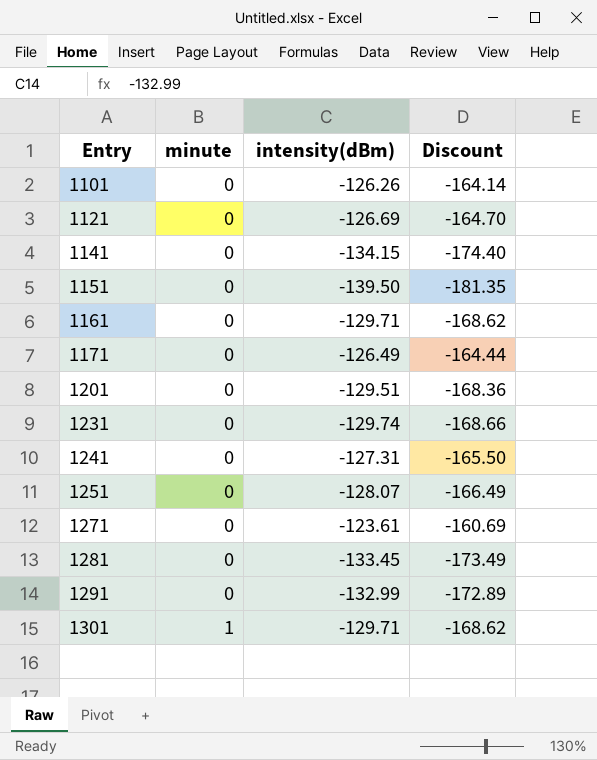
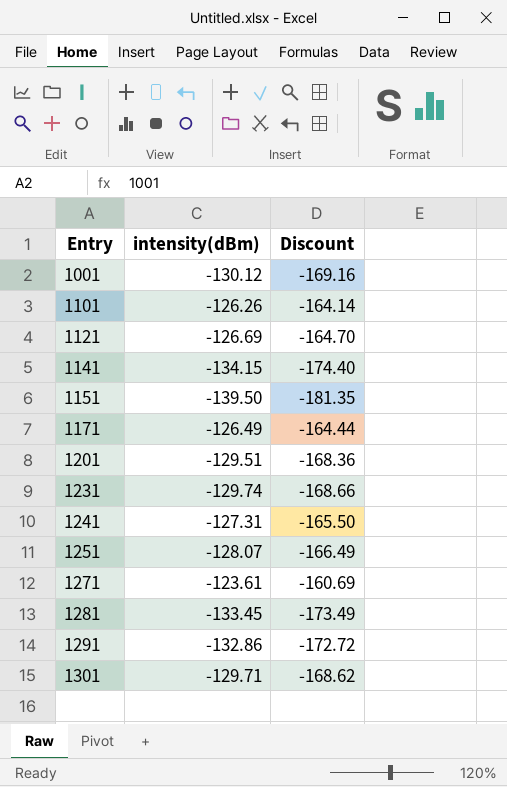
column minute | position: 2 -> none
row 1161: 0 | -129.71 | -168.62 -> none
row 1001: none -> -130.12 | -169.16
1291 | intensity(dBm): -132.99 -> -132.86
1291 | Discount: -172.89 -> -172.72

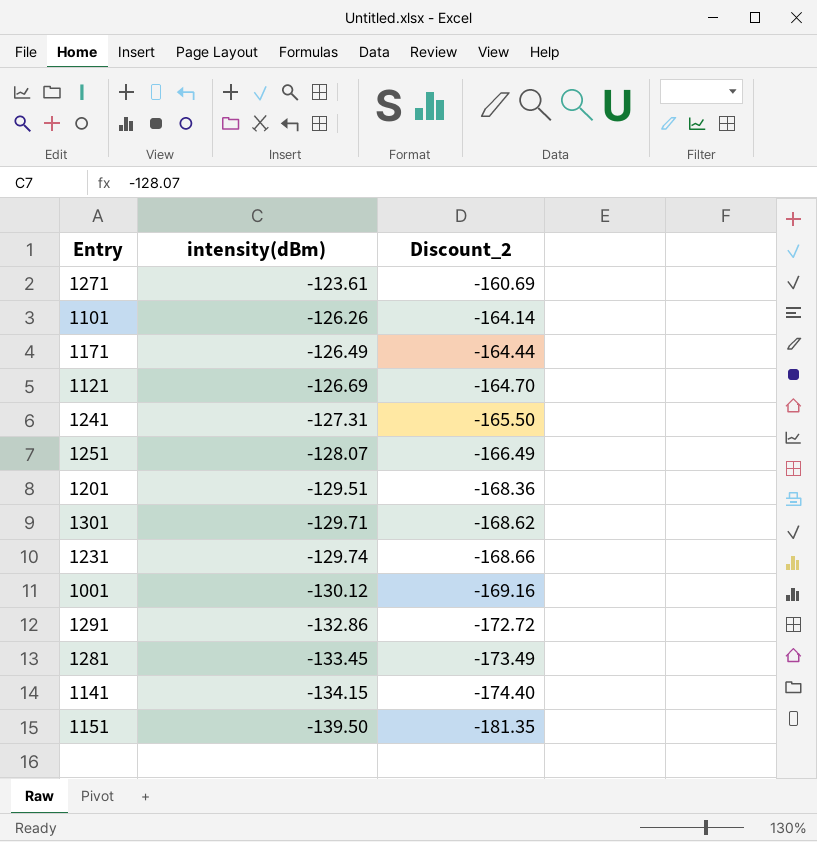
row order: Entry ascending -> intensity(dBm) descending
column name: Discount -> Discount_2

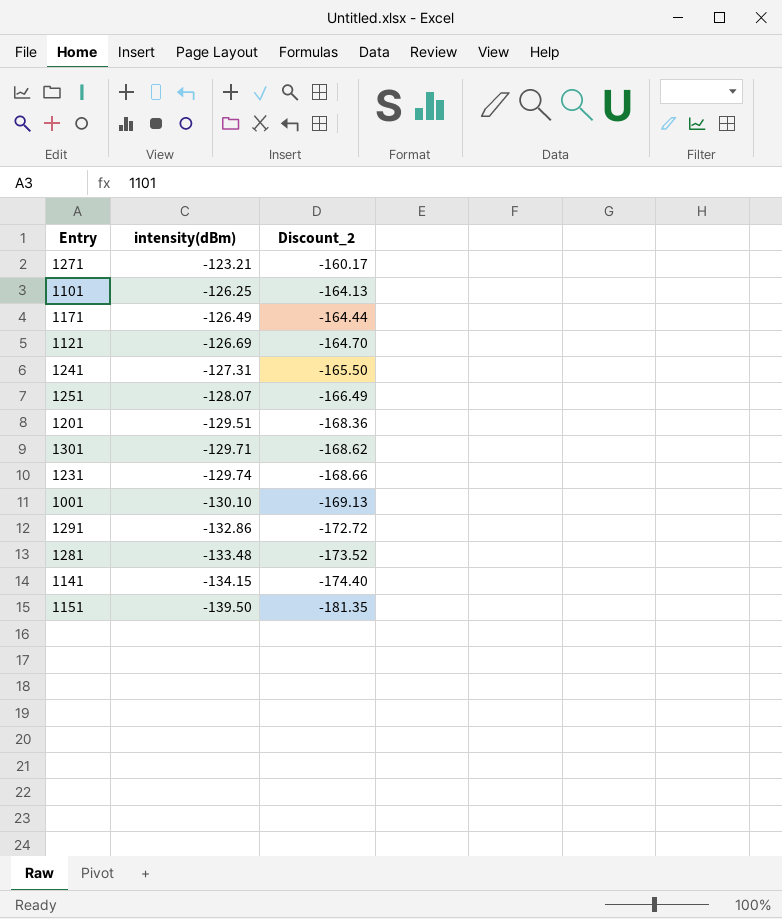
1271 | intensity(dBm): -123.61 -> -123.21
1271 | Discount_2: -160.69 -> -160.17
1101 | intensity(dBm): -126.26 -> -126.25
1101 | Discount_2: -164.14 -> -164.13
1001 | intensity(dBm): -130.12 -> -130.10
1001 | Discount_2: -169.16 -> -169.13
1281 | intensity(dBm): -133.45 -> -133.48
1281 | Discount_2: -173.49 -> -173.52

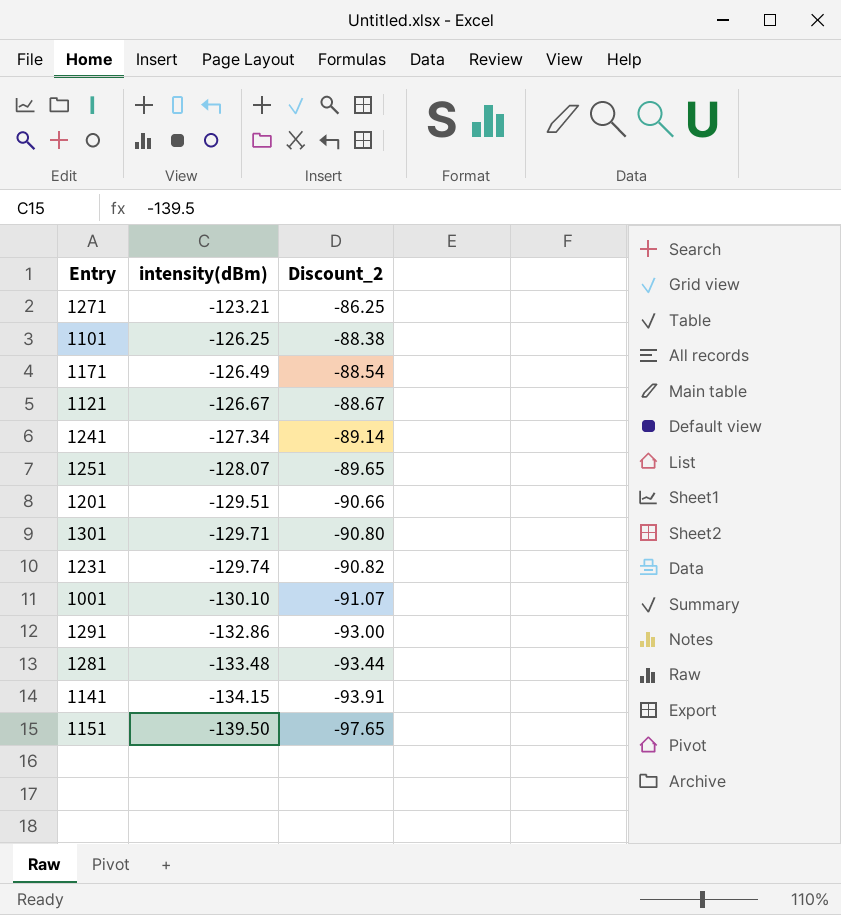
column Discount_2 | formula: [intensity(dBm)] * 1.3 -> [intensity(dBm)] * 0.7
1121 | intensity(dBm): -126.69 -> -126.67
1241 | intensity(dBm): -127.31 -> -127.34

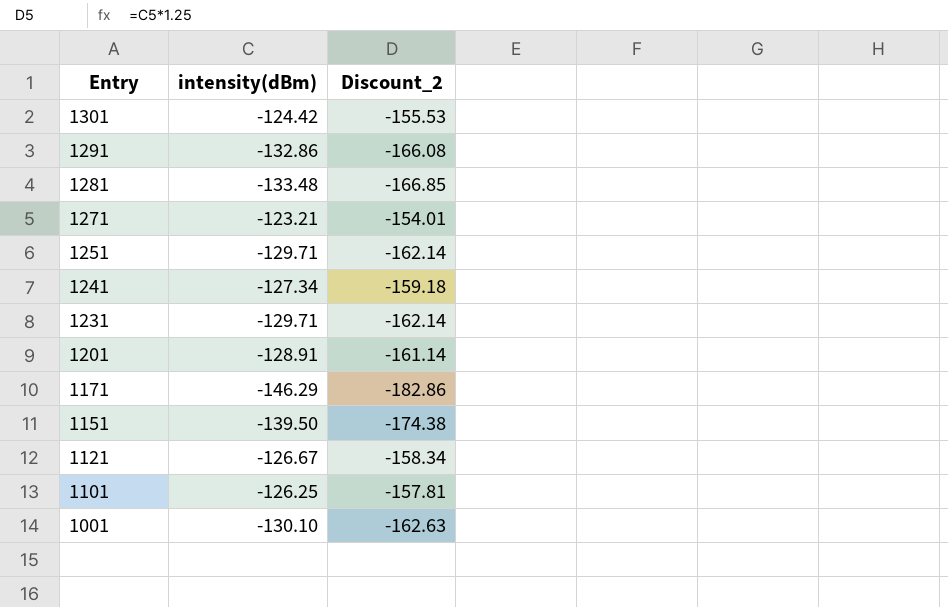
row order: intensity(dBm) descending -> Entry descending
column Discount_2 | formula: [intensity(dBm)] * 0.7 -> [intensity(dBm)] * 1.25
row 1141: -134.15 | -93.91 -> none
1301 | intensity(dBm): -129.71 -> -124.42
1251 | intensity(dBm): -128.07 -> -129.71
1231 | intensity(dBm): -129.74 -> -129.71
1201 | intensity(dBm): -129.51 -> -128.91
1171 | intensity(dBm): -126.49 -> -146.29

